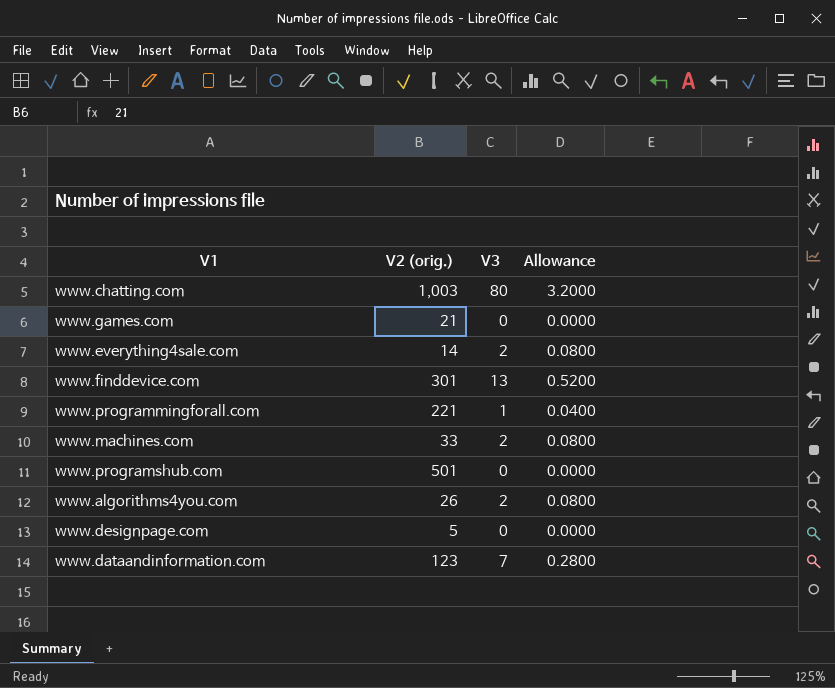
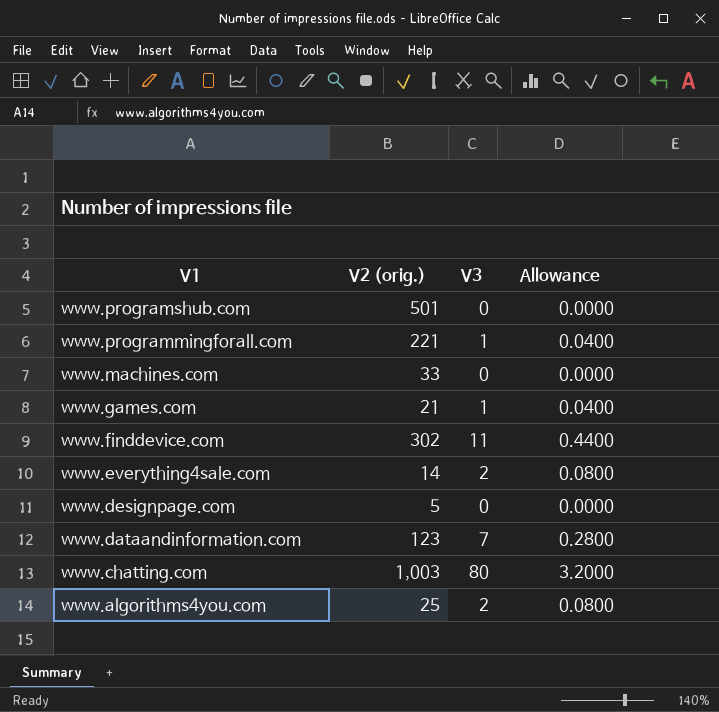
row order: none -> V1 descending
www.machines.com | V3: 2 -> 0
www.machines.com | Allowance: 0.0800 -> 0.0000
www.games.com | V3: 0 -> 1
www.games.com | Allowance: 0.0000 -> 0.0400
www.finddevice.com | V2 (orig.): 301 -> 302
www.finddevice.com | V3: 13 -> 11
www.finddevice.com | Allowance: 0.5200 -> 0.4400
www.algorithms4you.com | V2 (orig.): 26 -> 25

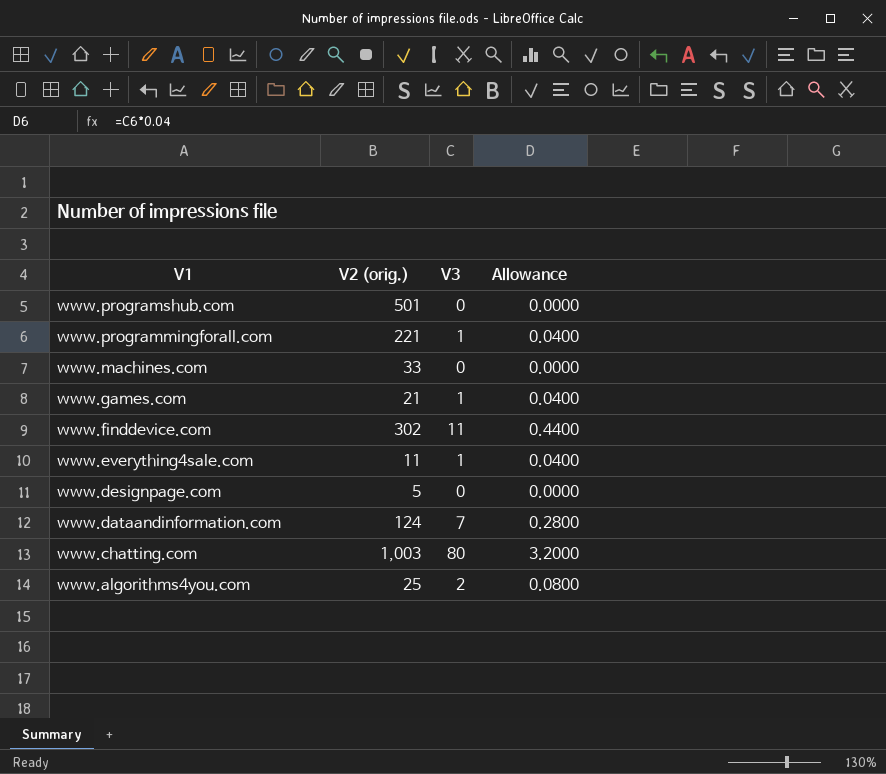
www.everything4sale.com | V2 (orig.): 14 -> 11
www.everything4sale.com | V3: 2 -> 1
www.everything4sale.com | Allowance: 0.0800 -> 0.0400
www.dataandinformation.com | V2 (orig.): 123 -> 124

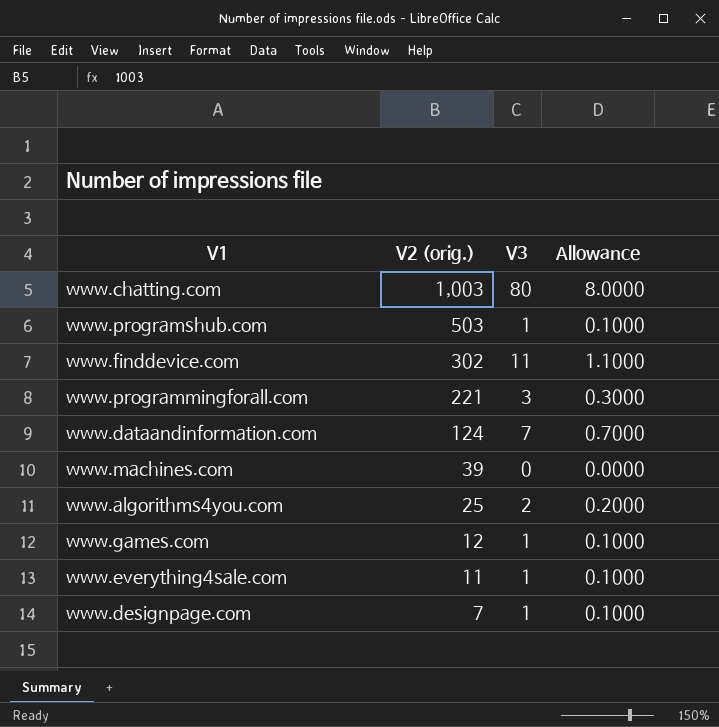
row order: V1 descending -> V2 (orig.) descending
column Allowance | formula: [V3] * 0.04 -> [V3] * 0.1
www.programshub.com | V2 (orig.): 501 -> 503
www.programshub.com | V3: 0 -> 1
www.programmingforall.com | V3: 1 -> 3
www.machines.com | V2 (orig.): 33 -> 39
www.games.com | V2 (orig.): 21 -> 12
www.designpage.com | V2 (orig.): 5 -> 7
www.designpage.com | V3: 0 -> 1

